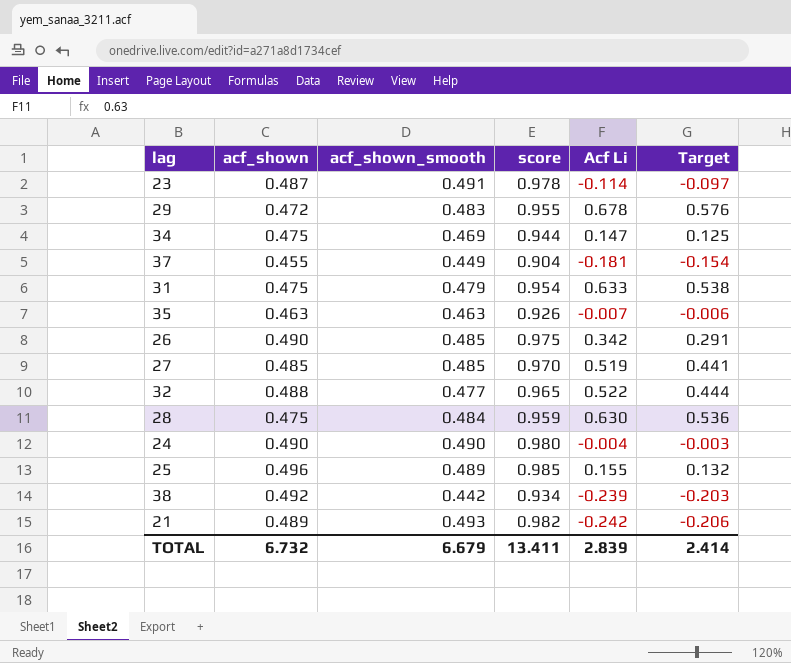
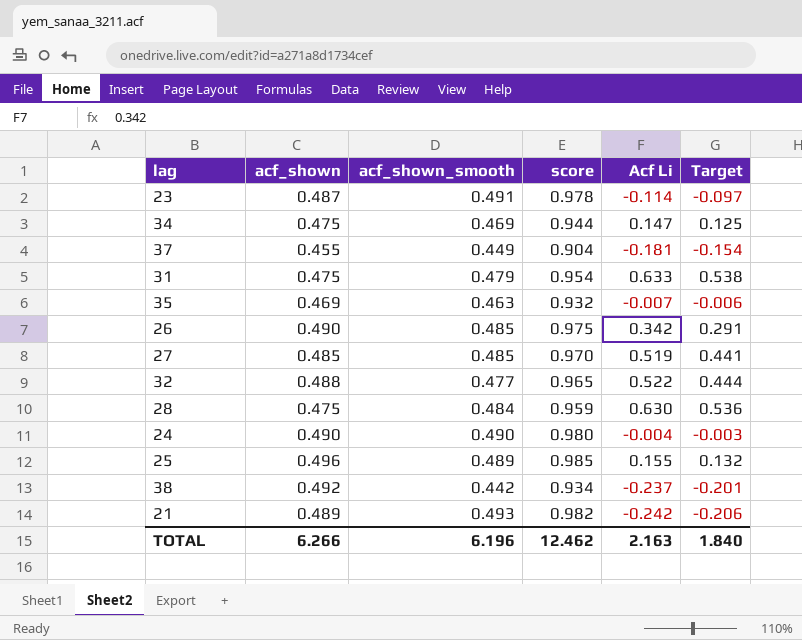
row 29: 0.472 | 0.483 | 0.955 | 0.678 | 0.576 -> none
35 | acf_shown: 0.463 -> 0.469
35 | score: 0.926 -> 0.932
38 | Acf Li: -0.239 -> -0.237
38 | Target: -0.203 -> -0.201
TOTAL | acf_shown: 6.732 -> 6.266
TOTAL | acf_shown_smooth: 6.679 -> 6.196
TOTAL | score: 13.411 -> 12.462
TOTAL | Acf Li: 2.839 -> 2.163
TOTAL | Target: 2.414 -> 1.840

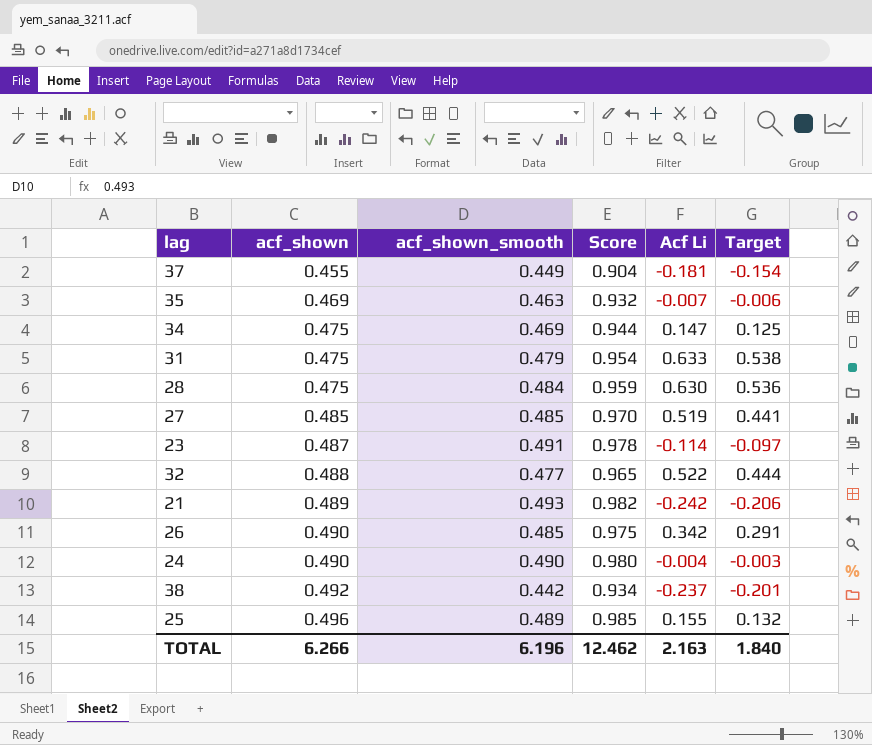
row order: none -> acf_shown ascending
column name: score -> Score

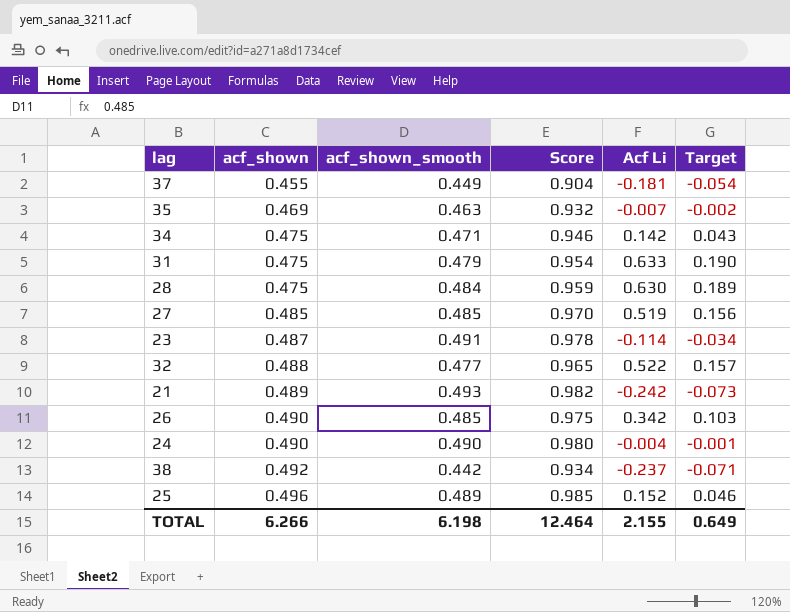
column Target | formula: [Acf Li] * 0.85 -> [Acf Li] * 0.3
34 | acf_shown_smooth: 0.469 -> 0.471
34 | Score: 0.944 -> 0.946
34 | Acf Li: 0.147 -> 0.142
25 | Acf Li: 0.155 -> 0.152
TOTAL | acf_shown_smooth: 6.196 -> 6.198
TOTAL | Score: 12.462 -> 12.464
TOTAL | Acf Li: 2.163 -> 2.155
TOTAL | Target: 1.840 -> 0.649

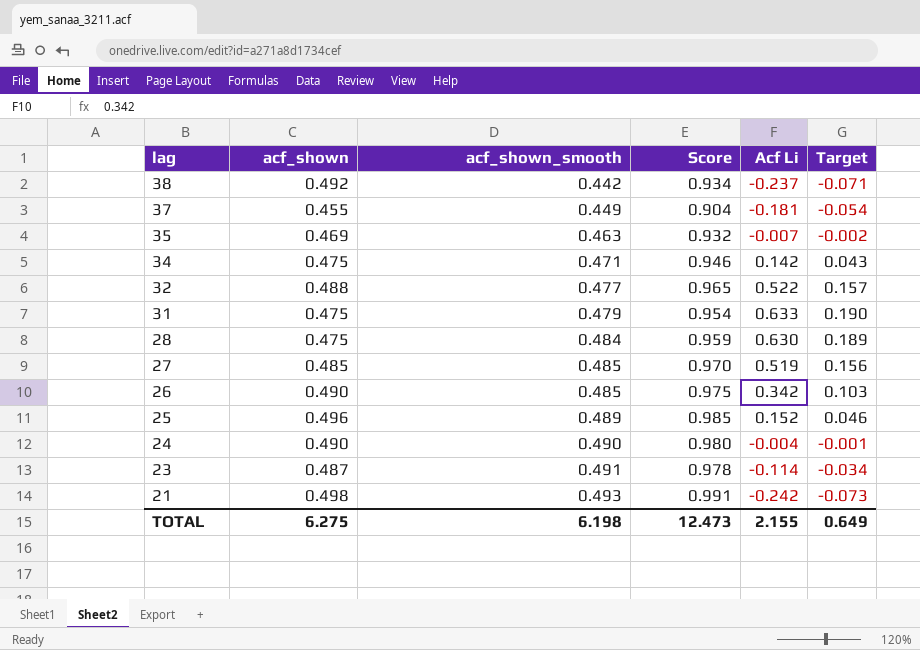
row order: acf_shown ascending -> lag descending
21 | acf_shown: 0.489 -> 0.498
21 | Score: 0.982 -> 0.991
TOTAL | acf_shown: 6.266 -> 6.275
TOTAL | Score: 12.464 -> 12.473

